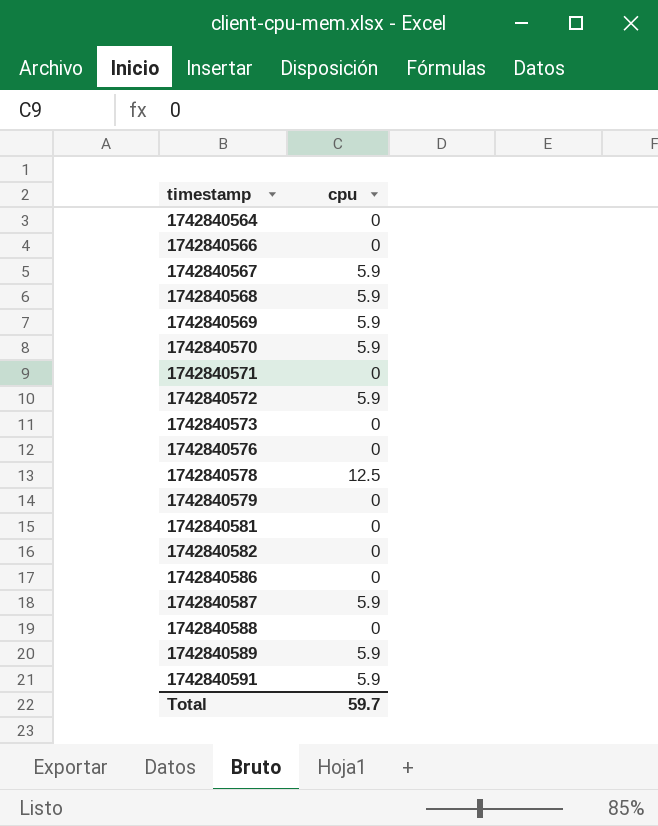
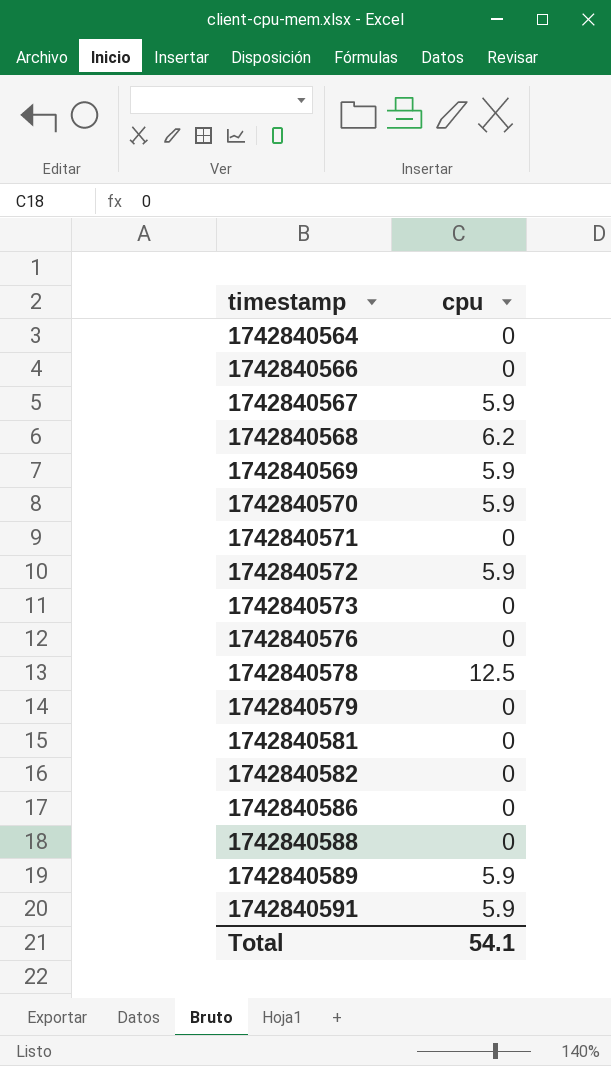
row 1742840587: 5.9 -> none
1742840568 | cpu: 5.9 -> 6.2
Total | cpu: 59.7 -> 54.1

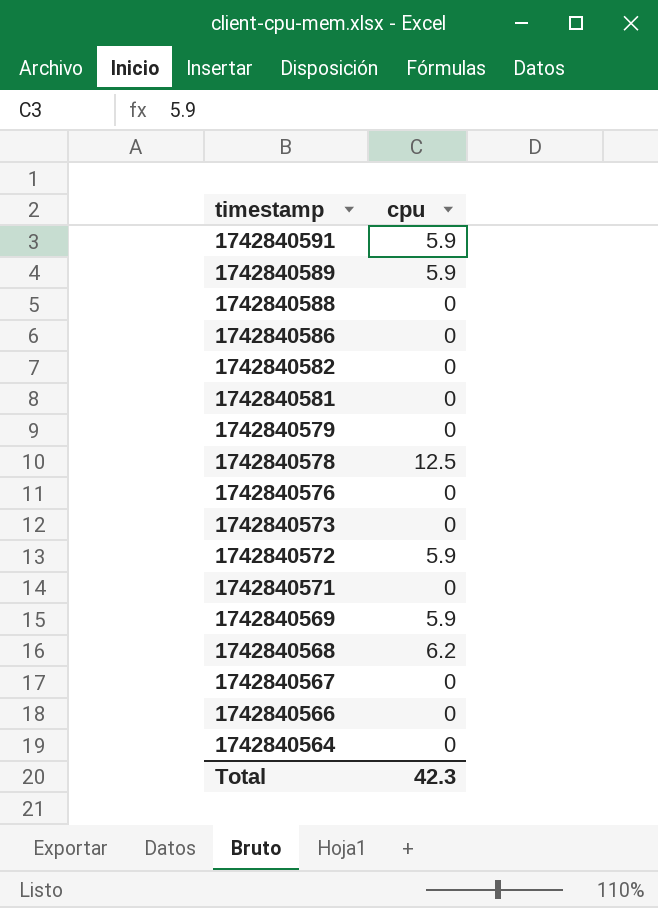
row order: timestamp ascending -> timestamp descending
row 1742840570: 5.9 -> none
1742840567 | cpu: 5.9 -> 0
Total | cpu: 54.1 -> 42.3

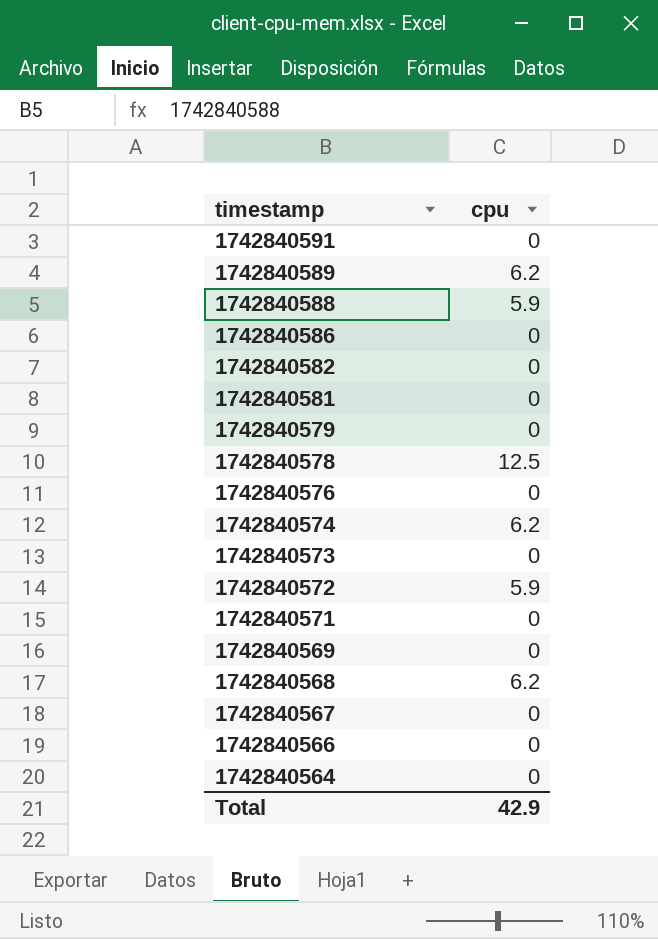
1742840591 | cpu: 5.9 -> 0
1742840589 | cpu: 5.9 -> 6.2
1742840588 | cpu: 0 -> 5.9
row 1742840574: none -> 6.2
1742840569 | cpu: 5.9 -> 0
Total | cpu: 42.3 -> 42.9

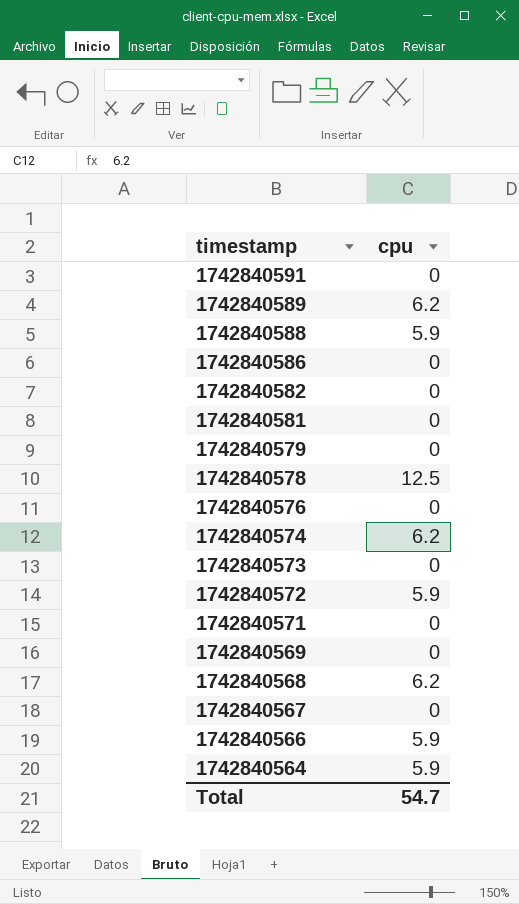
1742840566 | cpu: 0 -> 5.9
1742840564 | cpu: 0 -> 5.9
Total | cpu: 42.9 -> 54.7

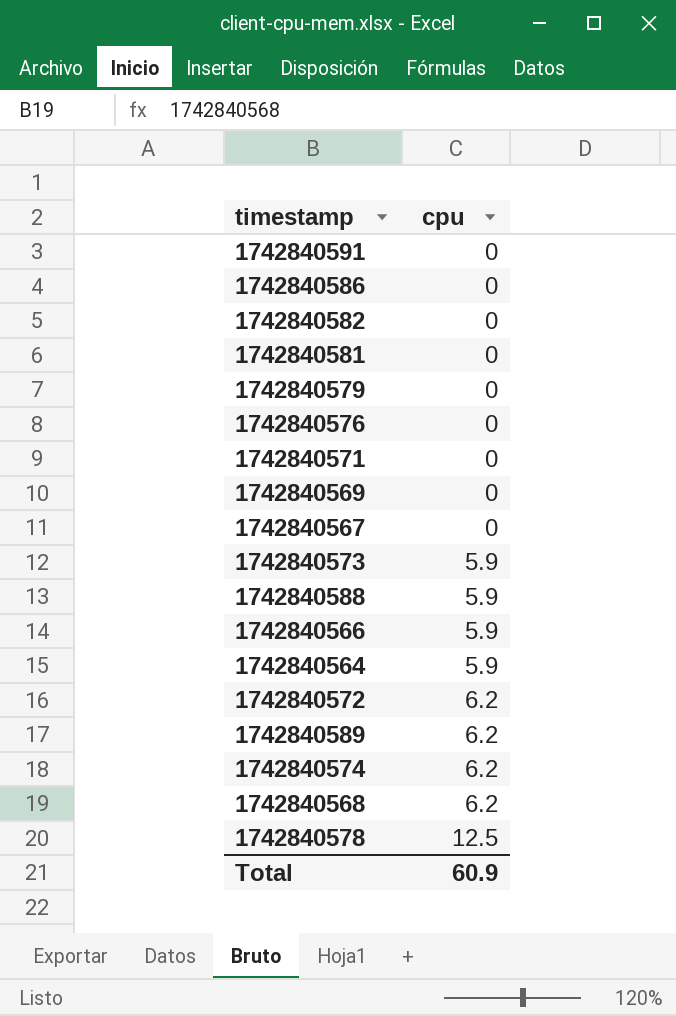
row order: timestamp descending -> cpu ascending
1742840573 | cpu: 0 -> 5.9
1742840572 | cpu: 5.9 -> 6.2
Total | cpu: 54.7 -> 60.9

